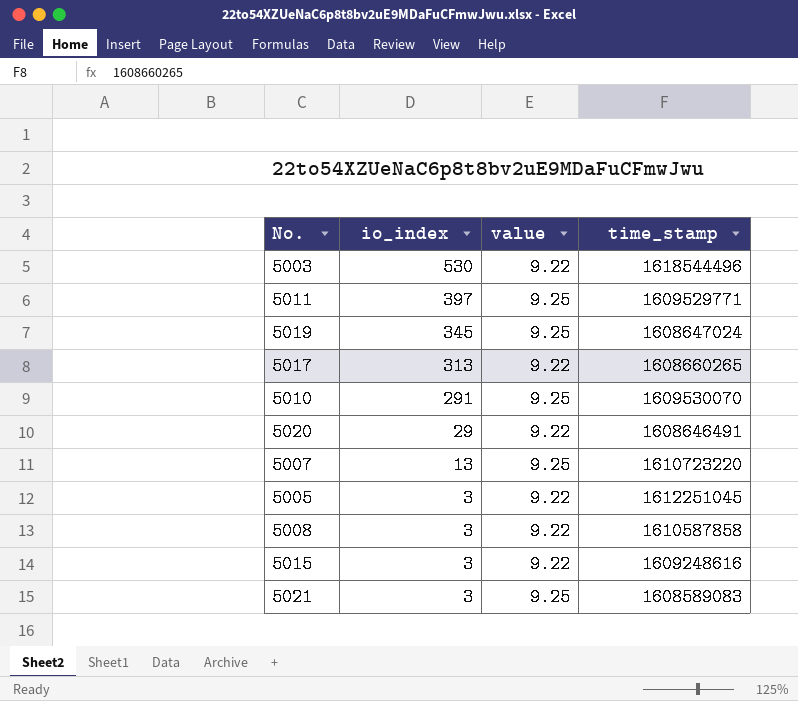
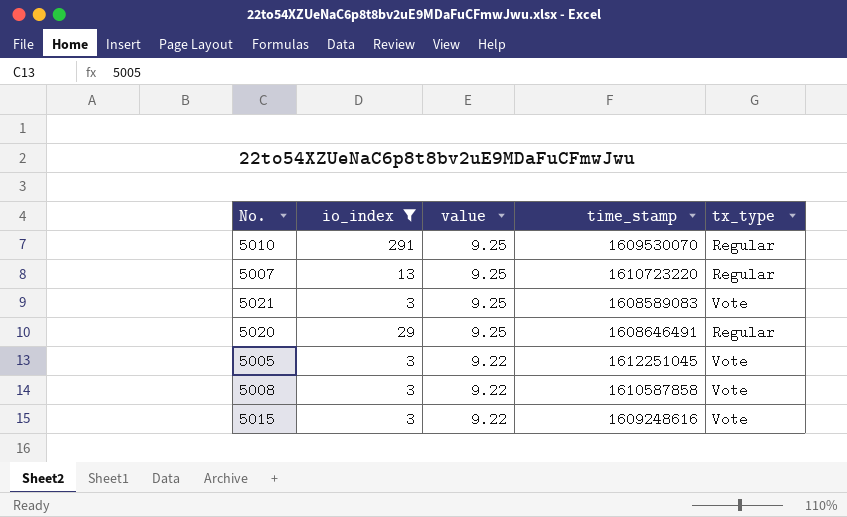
filter: none -> io_index <= 291
row order: io_index descending -> value descending
column tx_type | position: none -> 5
5020 | value: 9.22 -> 9.25

